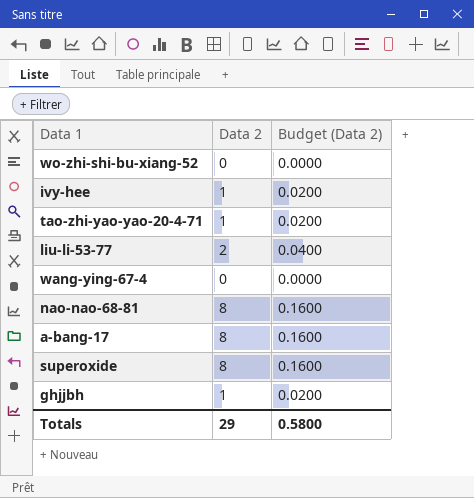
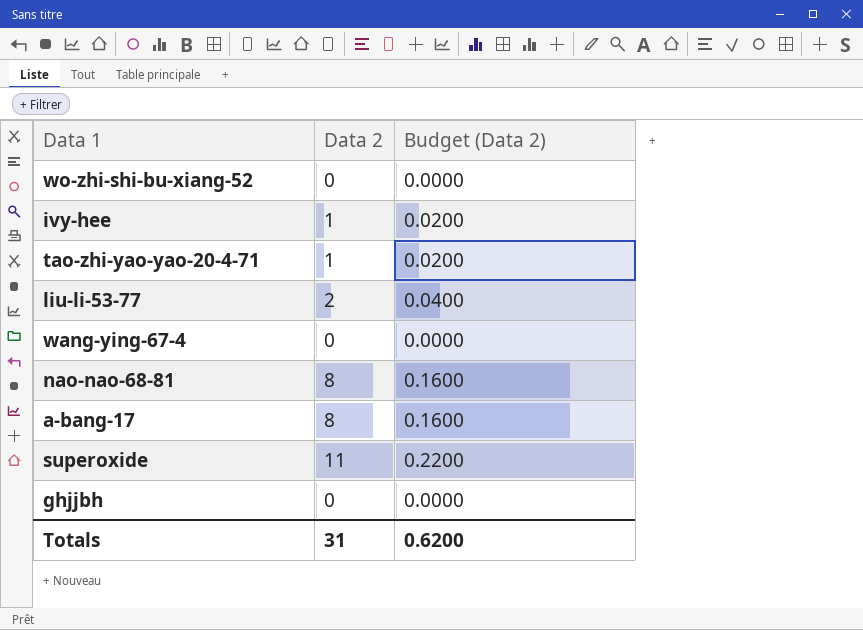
superoxide | Data 2: 8 -> 11
superoxide | Budget (Data 2): 0.1600 -> 0.2200
ghjjbh | Data 2: 1 -> 0
ghjjbh | Budget (Data 2): 0.0200 -> 0.0000
Totals | Data 2: 29 -> 31
Totals | Budget (Data 2): 0.5800 -> 0.6200

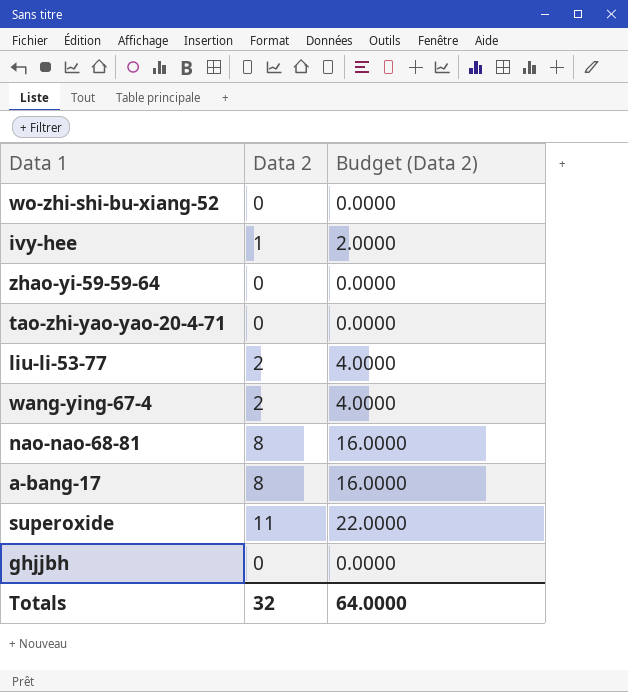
column Budget (Data 2) | formula: [Data 2] * 0.02 -> [Data 2] * 2
row zhao-yi-59-59-64: none -> 0 | 0.0000
tao-zhi-yao-yao-20-4-71 | Data 2: 1 -> 0
wang-ying-67-4 | Data 2: 0 -> 2
Totals | Data 2: 31 -> 32
Totals | Budget (Data 2): 0.6200 -> 64.0000

